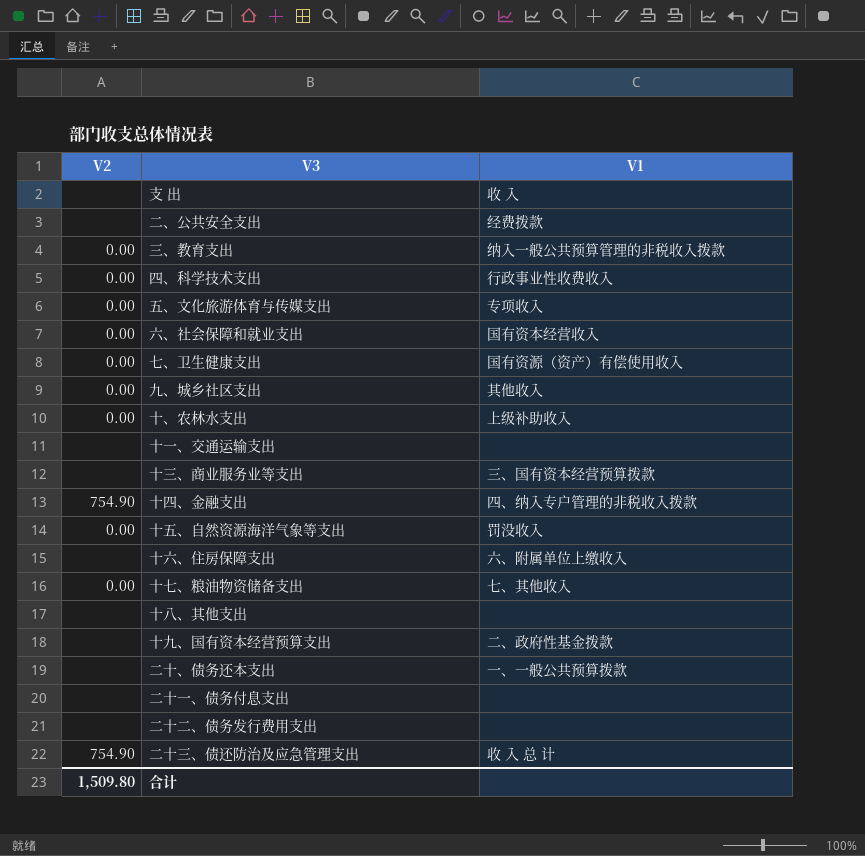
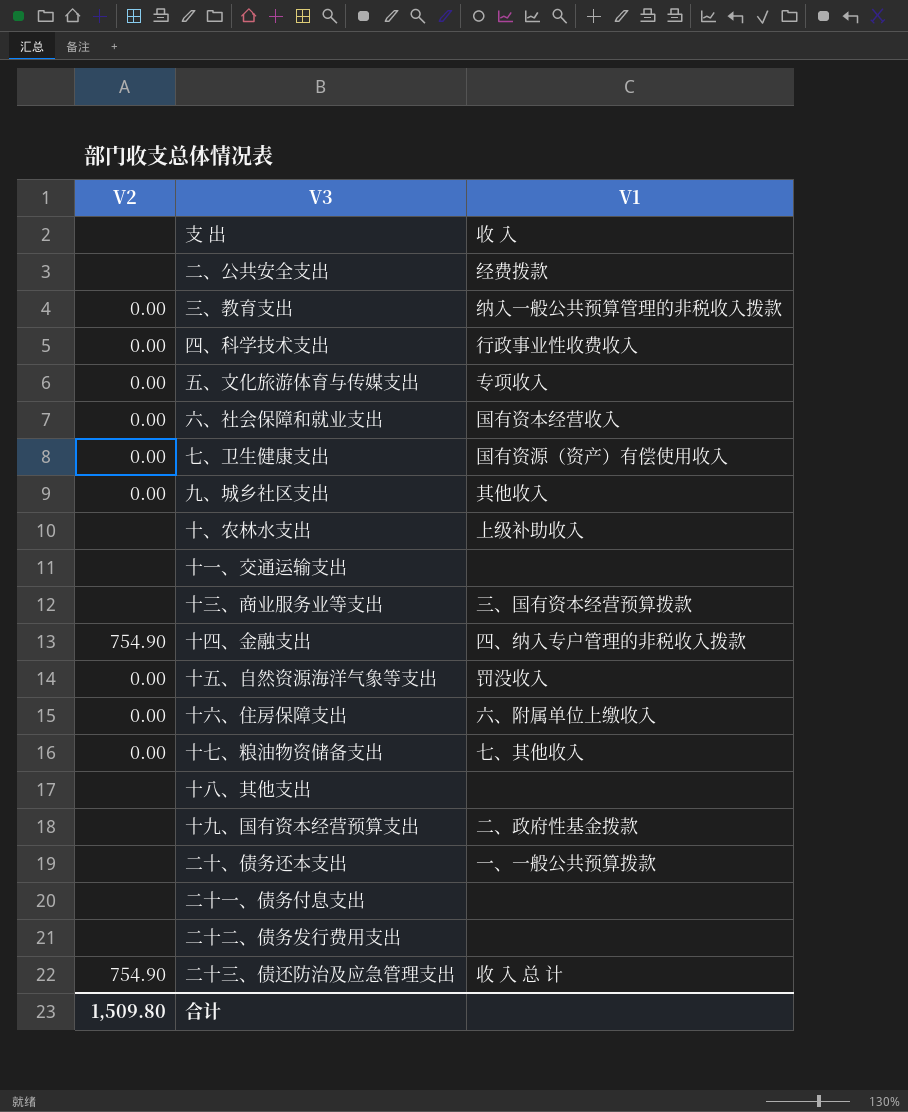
十、农林水支出 | V2: 0.00 -> none
十六、住房保障支出 | V2: none -> 0.00

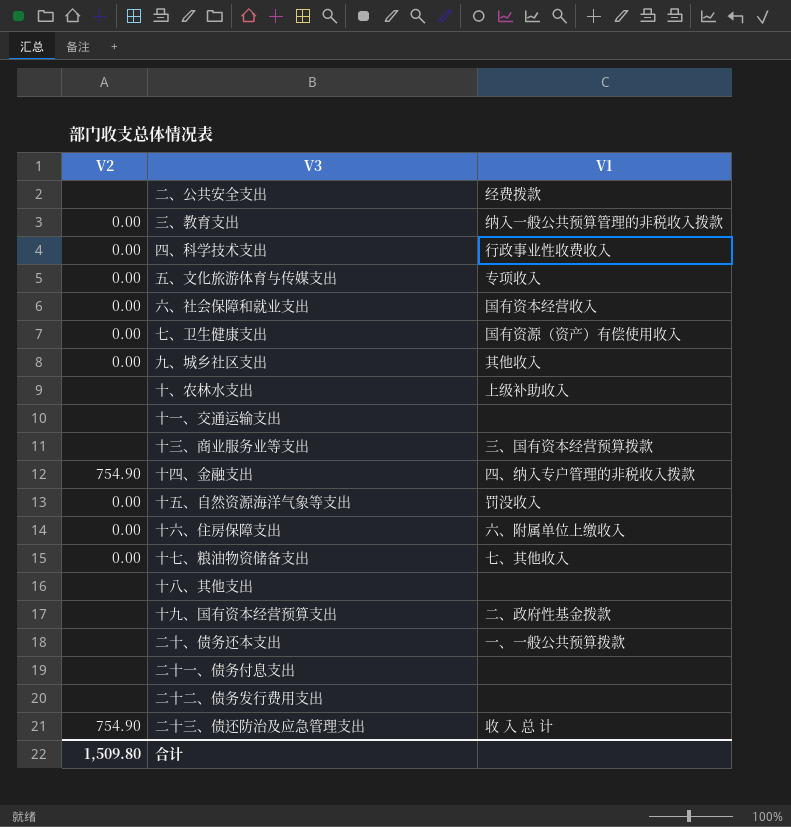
row 支 出: none | 收 入 -> none

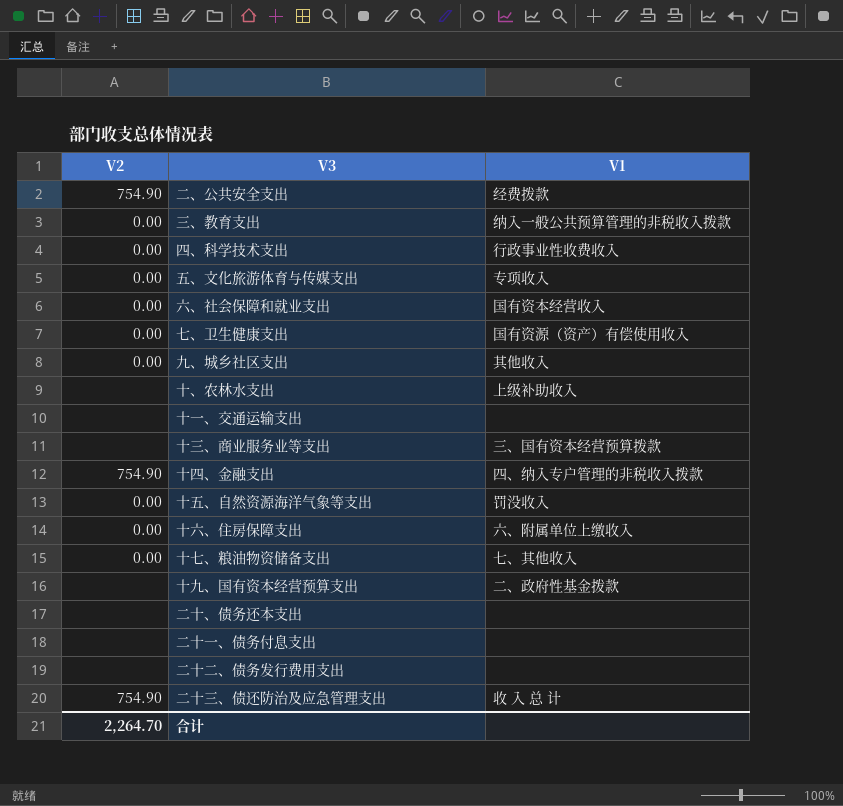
row 十八、其他支出: none | none -> none
二、公共安全支出 | V2: none -> 754.90
二十、债务还本支出 | V1: 一、一般公共预算拨款 -> none
合计 | V2: 1,509.80 -> 2,264.70

